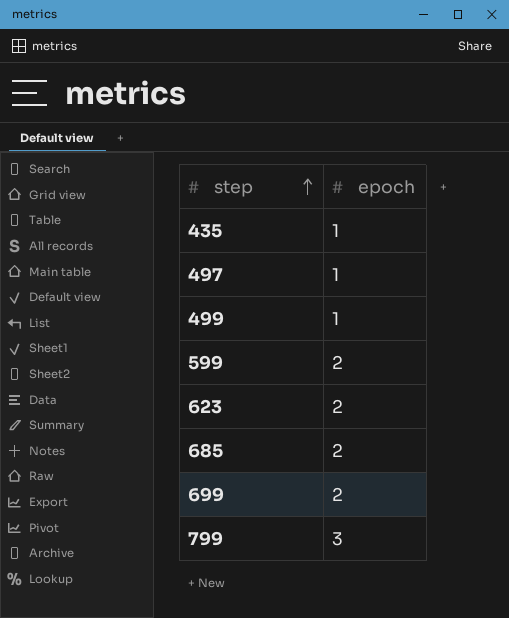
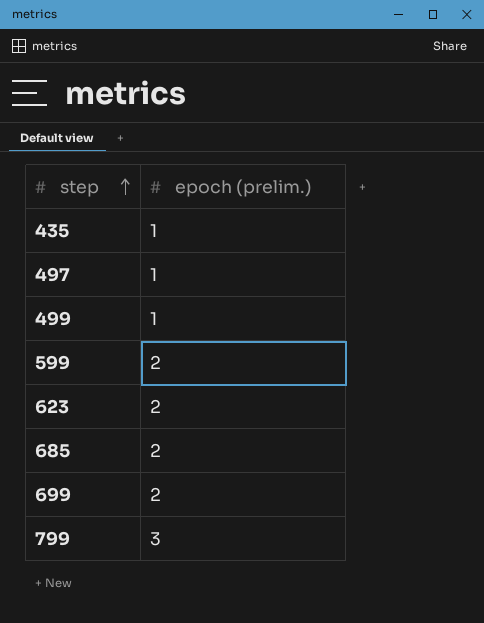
column name: epoch -> epoch (prelim.)

